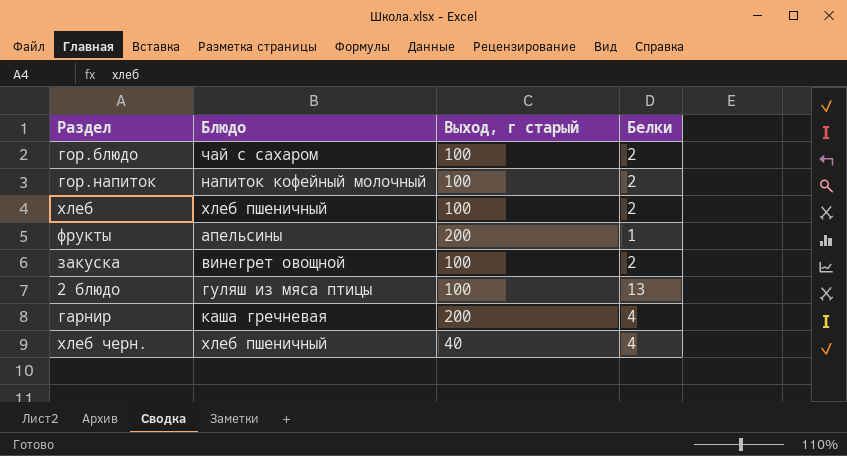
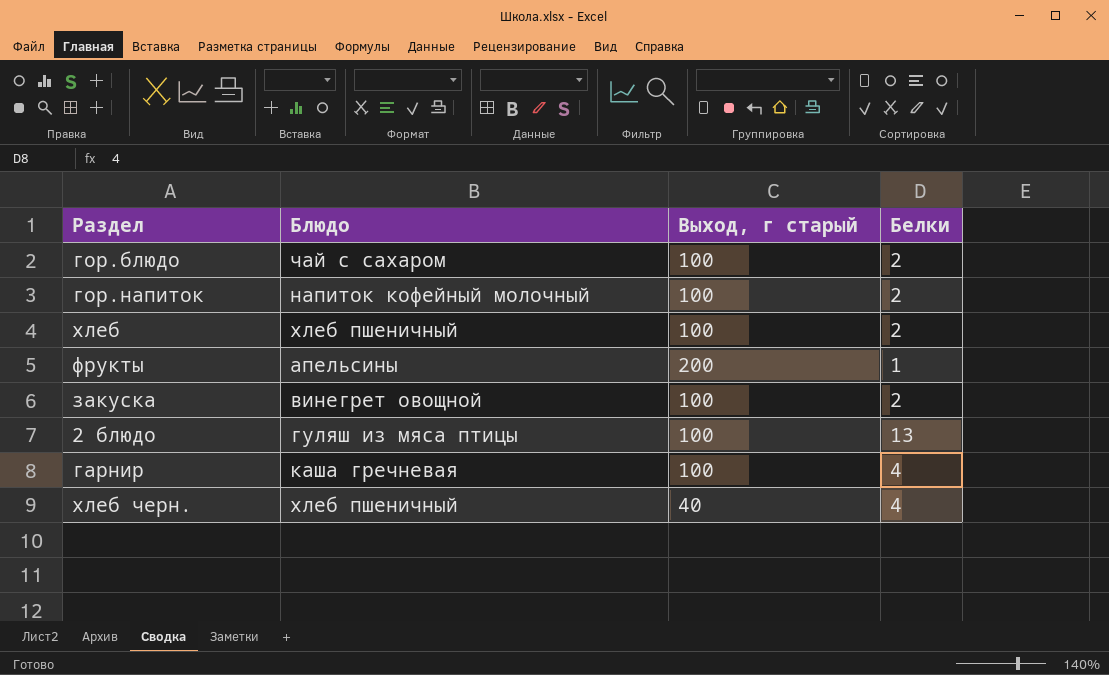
гарнир | Выход, г старый: 200 -> 100

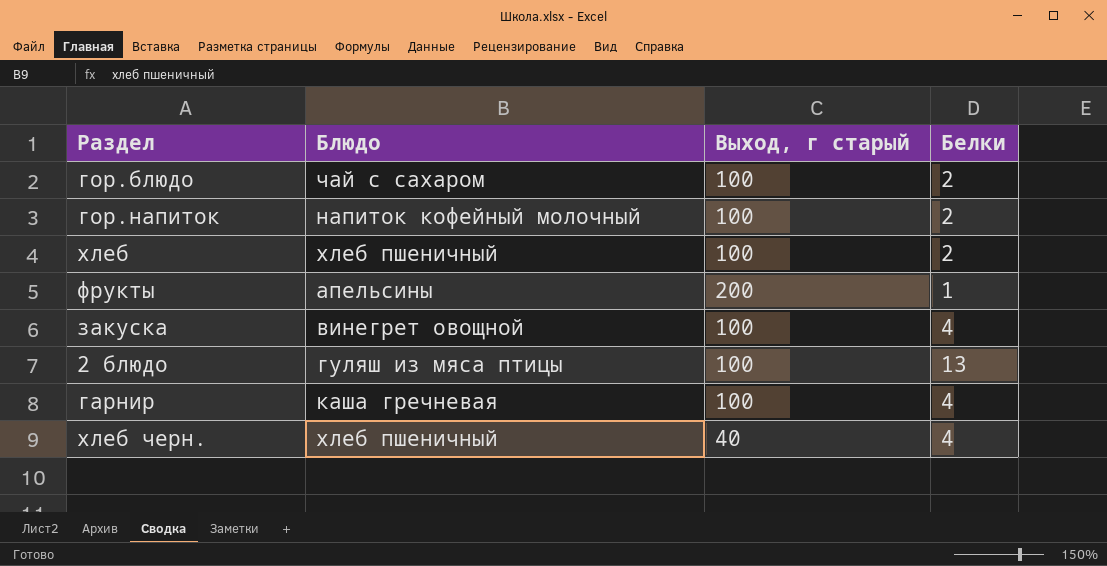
закуска | Белки: 2 -> 4

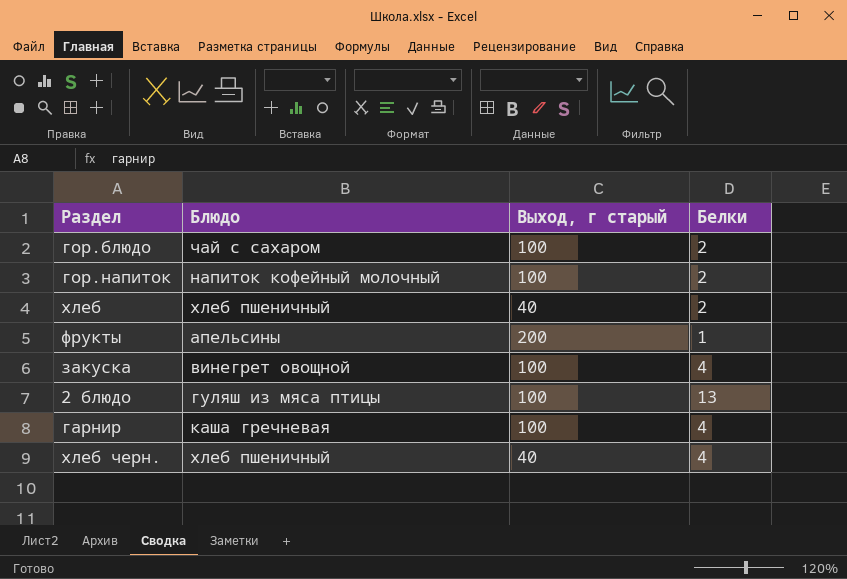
хлеб | Выход, г старый: 100 -> 40

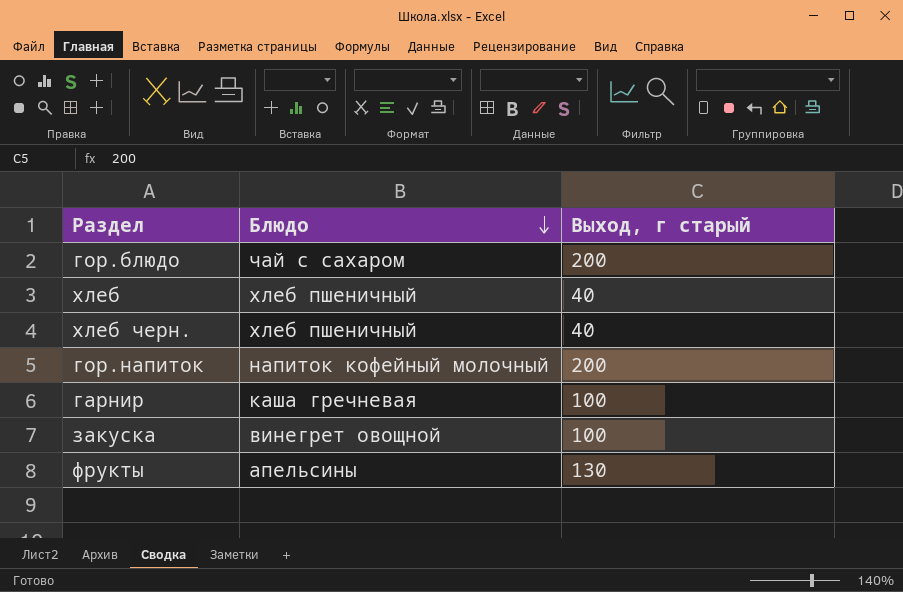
row order: none -> Блюдо descending
column Белки | position: 4 -> none
row 2 блюдо: гуляш из мяса птицы | 100 | 13 -> none
гор.блюдо | Выход, г старый: 100 -> 200
гор.напиток | Выход, г старый: 100 -> 200
фрукты | Выход, г старый: 200 -> 130

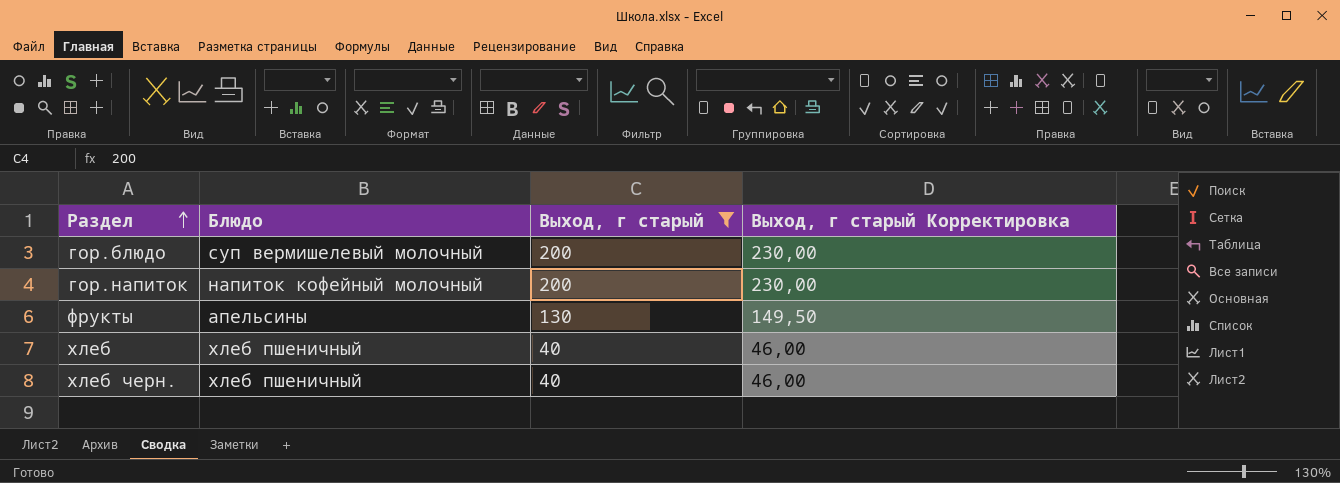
filter: none -> Выход, г старый != 100
row order: Блюдо descending -> Раздел ascending
column Выход, г старый Корректировка | formula: none -> [Выход, г старый] * 1,15
гор.блюдо | Блюдо: чай с сахаром -> суп вермишелевый молочный

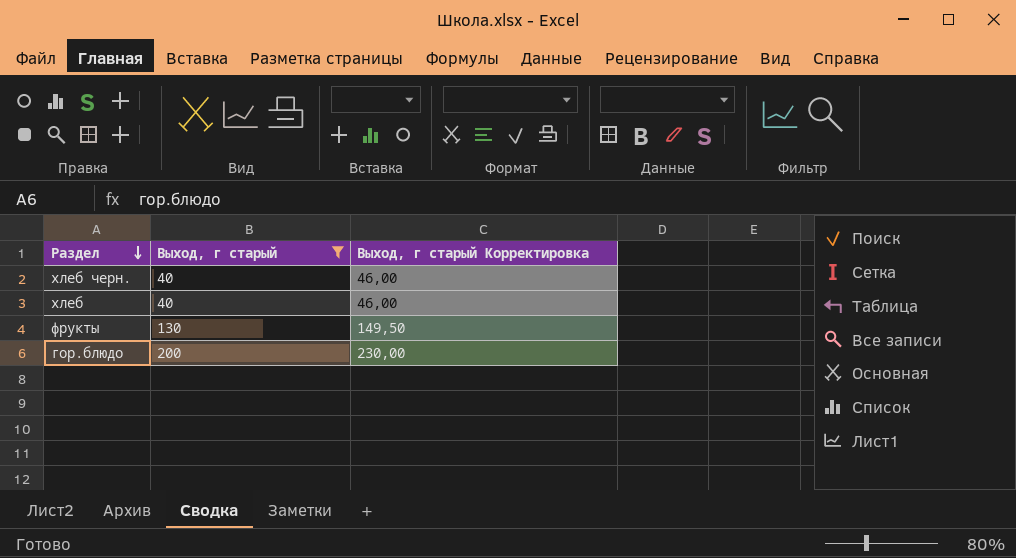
row order: Раздел ascending -> Раздел descending
column Блюдо | position: 2 -> none
row гор.напиток: напиток кофейный молочный | 200 | 230,00 -> none

